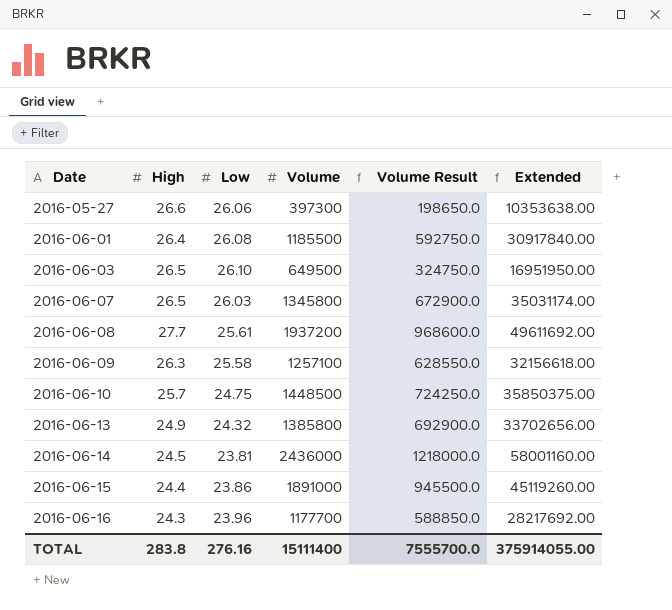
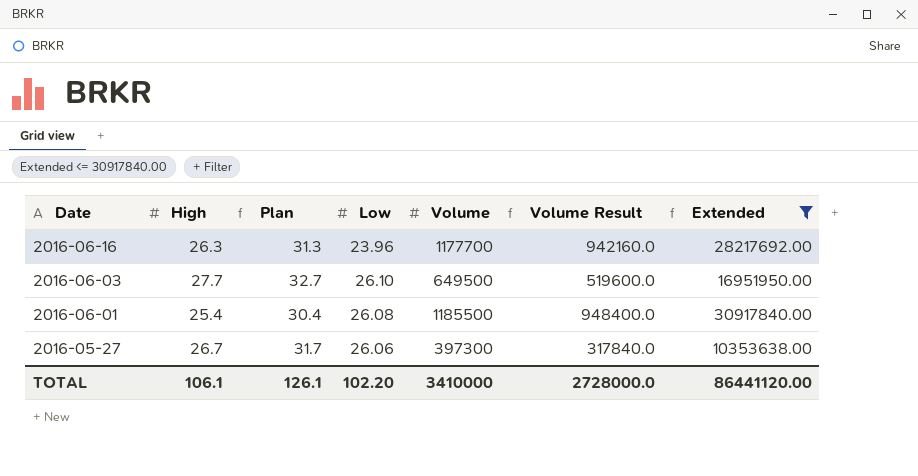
filter: none -> Extended <= 30917840.00
row order: Date ascending -> Date descending
column Plan | formula: none -> [High] + 5
column Volume Result | formula: [Volume] * 0.5 -> [Volume] * 0.8
2016-06-16 | High: 24.3 -> 26.3
2016-06-03 | High: 26.5 -> 27.7
2016-06-01 | High: 26.4 -> 25.4
2016-05-27 | High: 26.6 -> 26.7
TOTAL | High: 283.8 -> 106.1
TOTAL | Low: 276.16 -> 102.20
TOTAL | Volume: 15111400 -> 3410000
TOTAL | Volume Result: 7555700.0 -> 2728000.0
TOTAL | Extended: 375914055.00 -> 86441120.00

